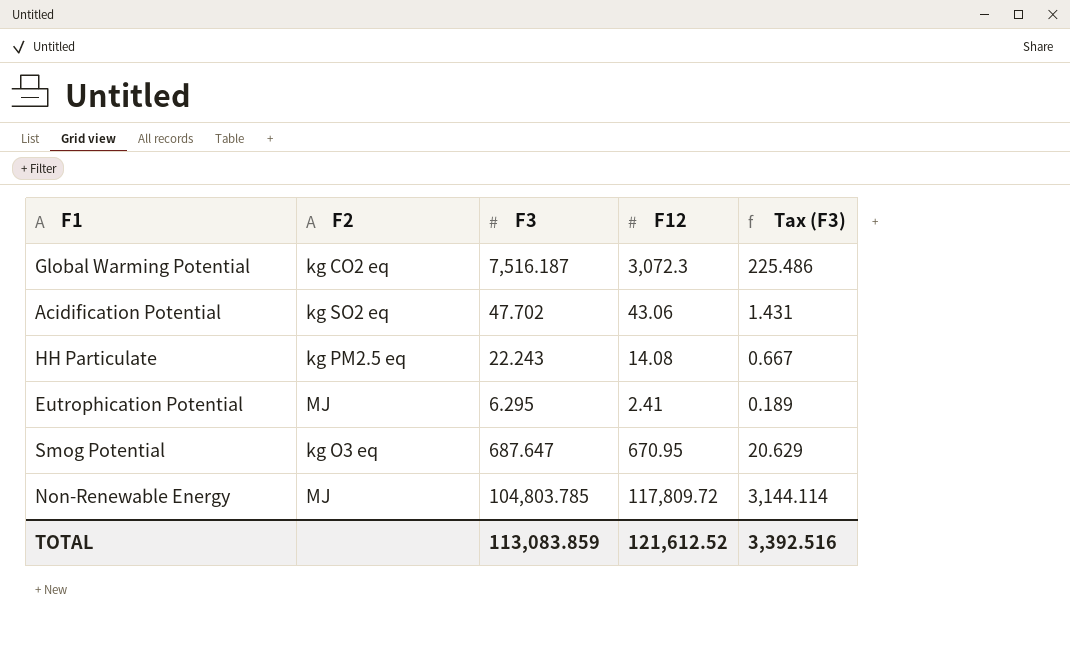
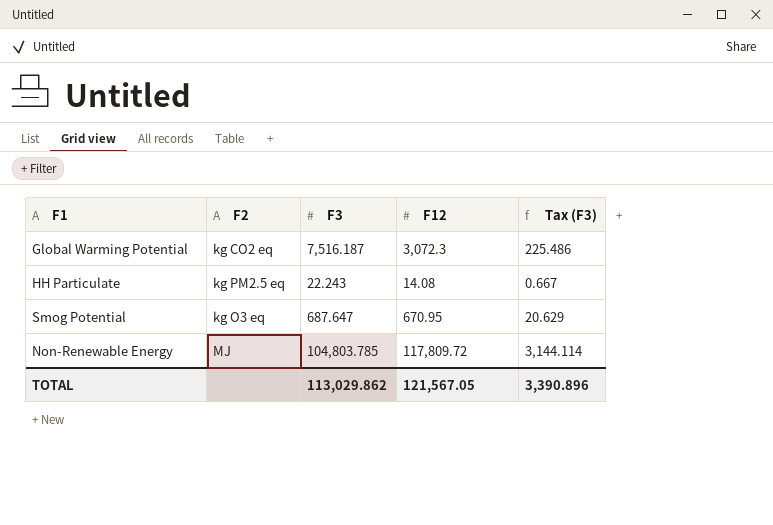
row Acidification Potential: kg SO2 eq | 47.702 | 43.06 | 1.431 -> none
row Eutrophication Potential: MJ | 6.295 | 2.41 | 0.189 -> none
TOTAL | F3: 113,083.859 -> 113,029.862
TOTAL | F12: 121,612.52 -> 121,567.05
TOTAL | Tax (F3): 3,392.516 -> 3,390.896

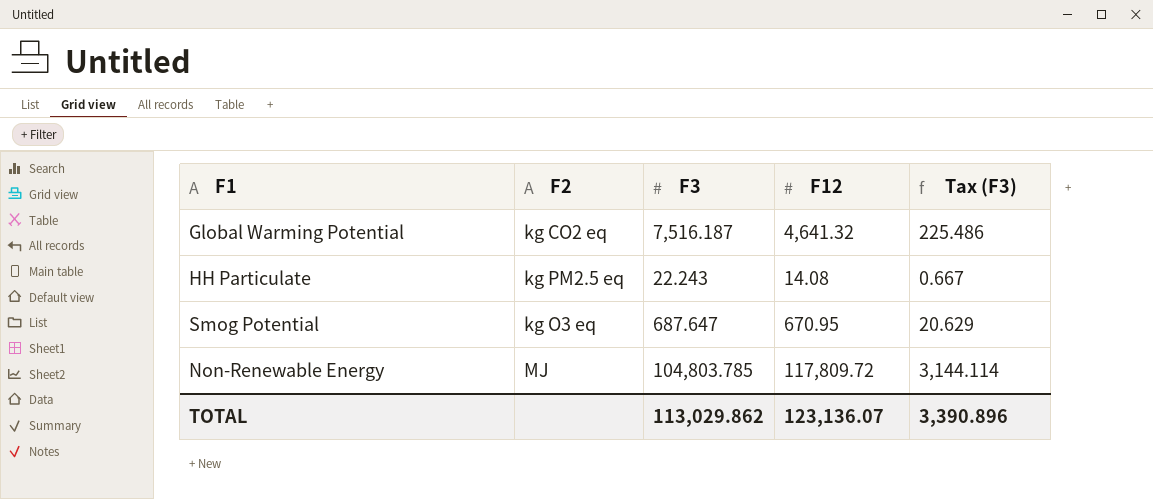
Global Warming Potential | F12: 3,072.3 -> 4,641.32
TOTAL | F12: 121,567.05 -> 123,136.07

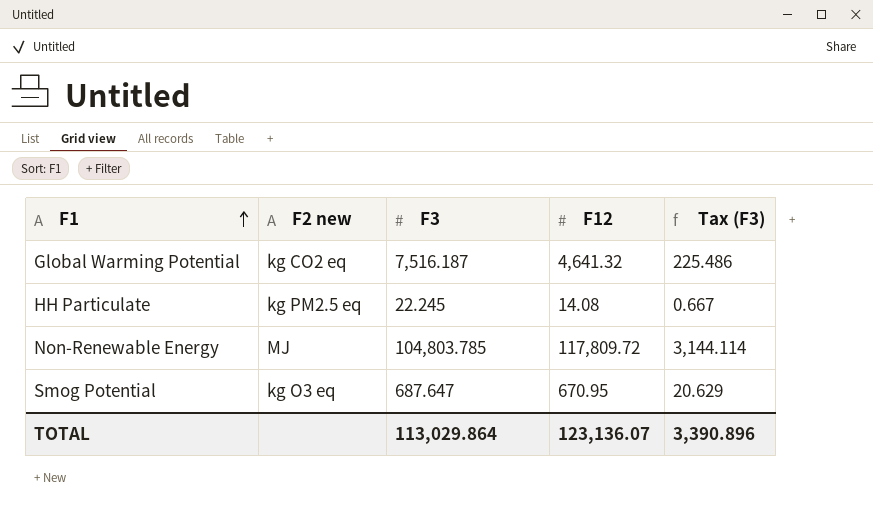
row order: none -> F1 ascending
column name: F2 -> F2 new
HH Particulate | F3: 22.243 -> 22.245
TOTAL | F3: 113,029.862 -> 113,029.864

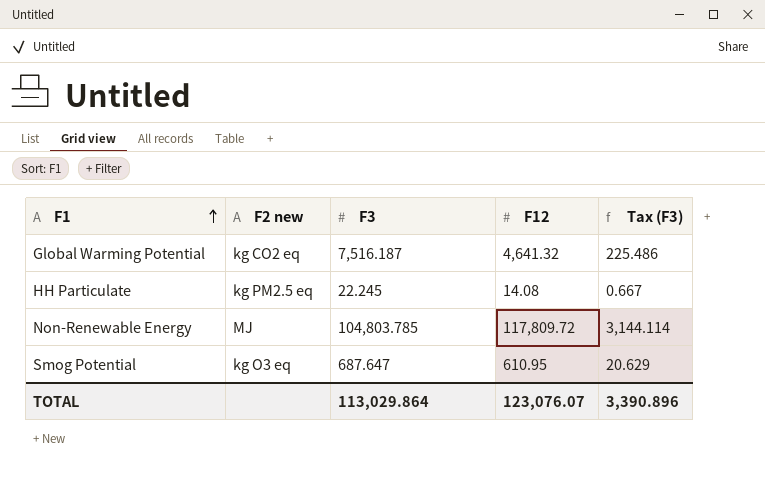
Smog Potential | F12: 670.95 -> 610.95
TOTAL | F12: 123,136.07 -> 123,076.07

